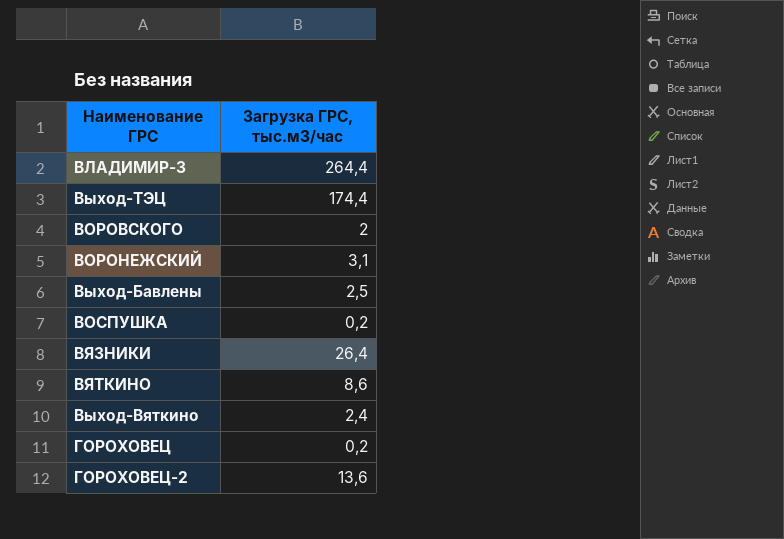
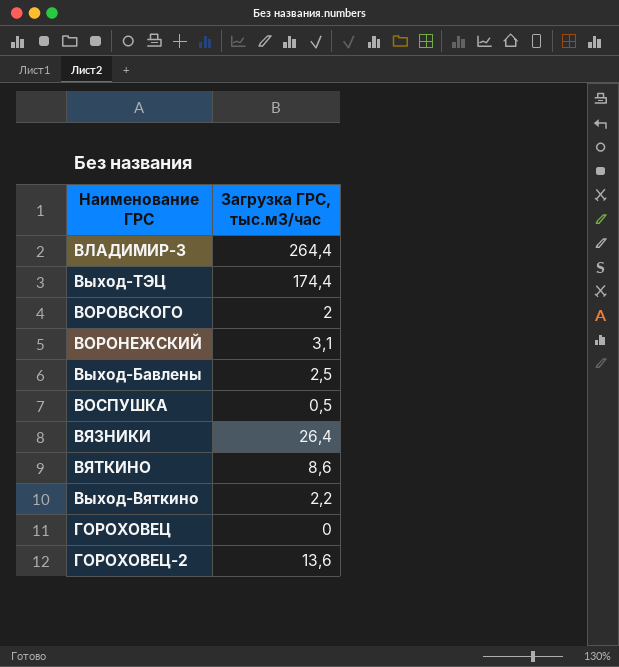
ВОСПУШКА | Загрузка ГРС, тыс.м3/час: 0,2 -> 0,5
Выход-Вяткино | Загрузка ГРС, тыс.м3/час: 2,4 -> 2,2
ГОРОХОВЕЦ | Загрузка ГРС, тыс.м3/час: 0,2 -> 0

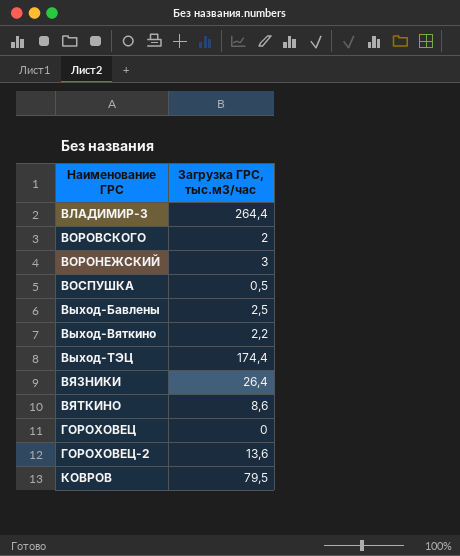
row order: none -> Наименование ГРС ascending
ВОРОНЕЖСКИЙ | Загрузка ГРС, тыс.м3/час: 3,1 -> 3
row КОВРОВ: none -> 79,5

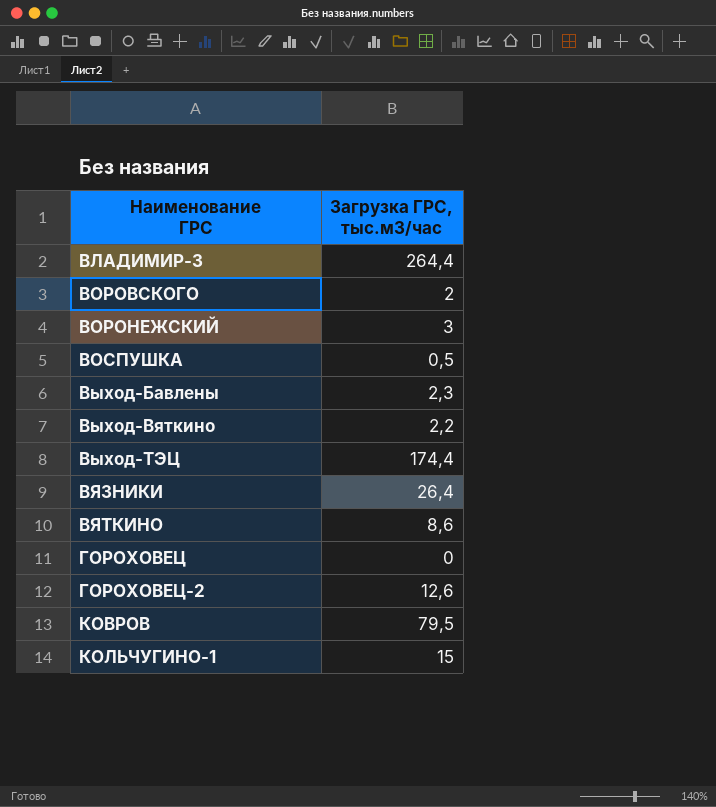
Выход-Бавлены | Загрузка ГРС, тыс.м3/час: 2,5 -> 2,3
ГОРОХОВЕЦ-2 | Загрузка ГРС, тыс.м3/час: 13,6 -> 12,6
row КОЛЬЧУГИНО-1: none -> 15

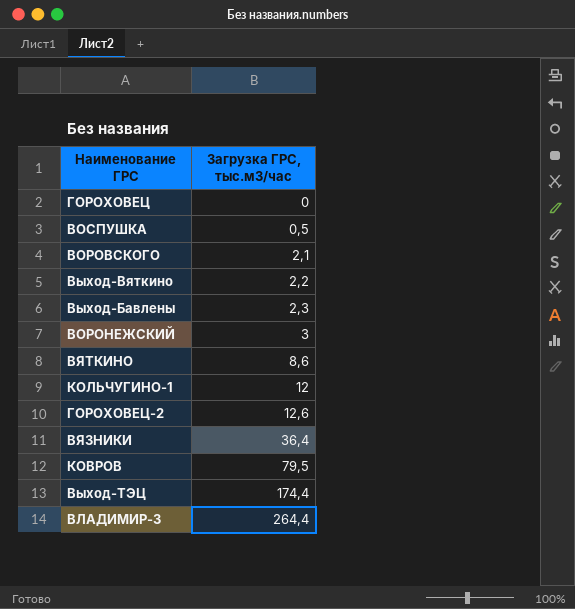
row order: Наименование ГРС ascending -> Загрузка ГРС, тыс.м3/час ascending
ВОРОВСКОГО | Загрузка ГРС, тыс.м3/час: 2 -> 2,1
КОЛЬЧУГИНО-1 | Загрузка ГРС, тыс.м3/час: 15 -> 12
ВЯЗНИКИ | Загрузка ГРС, тыс.м3/час: 26,4 -> 36,4

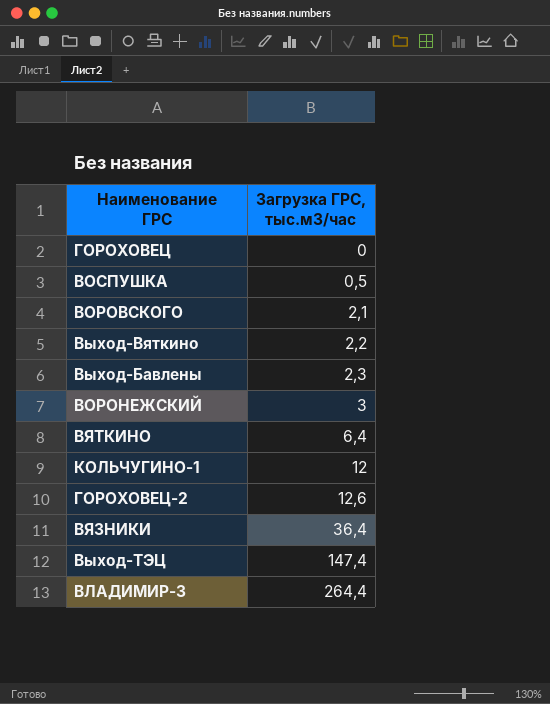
row КОВРОВ: 79,5 -> none
ВЯТКИНО | Загрузка ГРС, тыс.м3/час: 8,6 -> 6,4
Выход-ТЭЦ | Загрузка ГРС, тыс.м3/час: 174,4 -> 147,4

